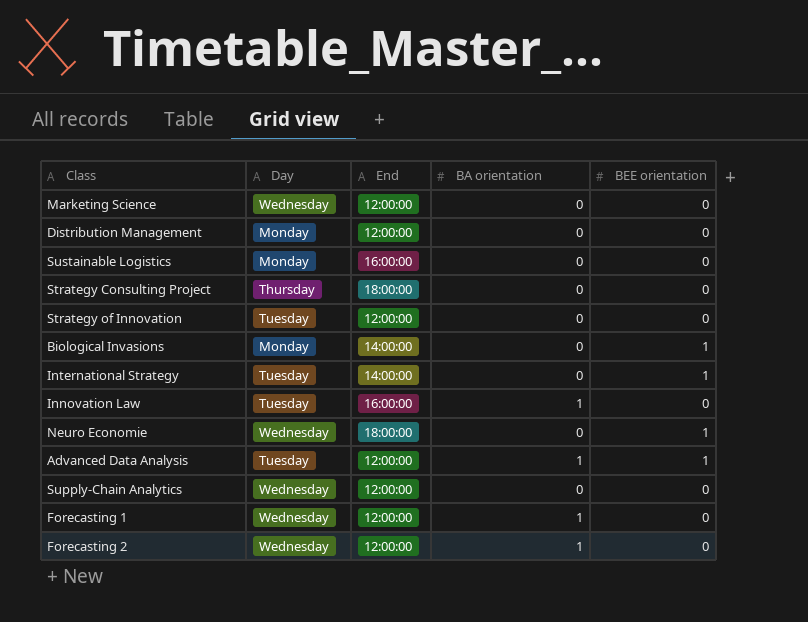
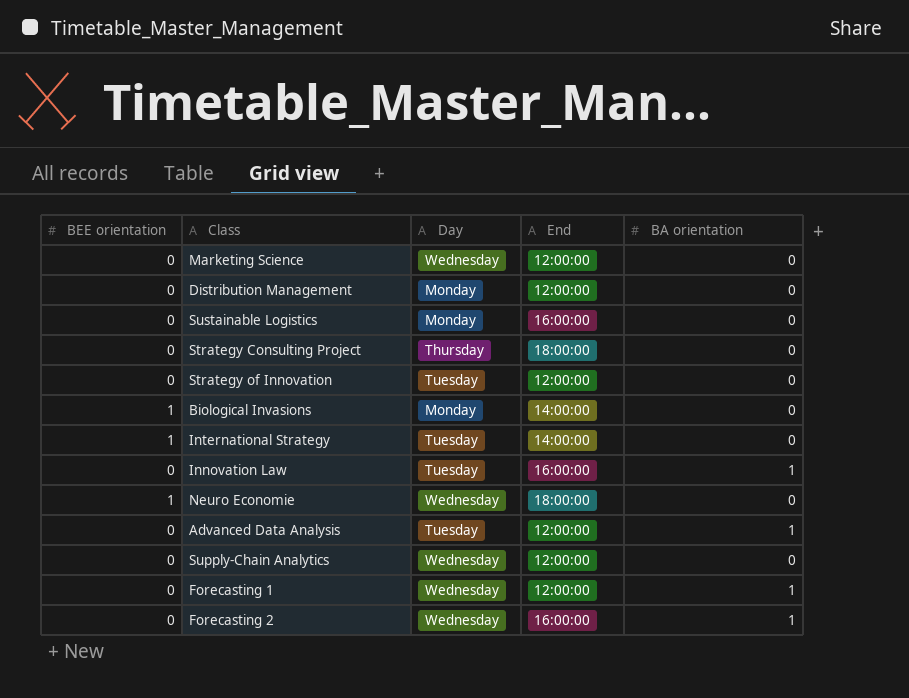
column BEE orientation | position: 5 -> 1
Advanced Data Analysis | BEE orientation: 1 -> 0
Forecasting 2 | End: 12:00:00 -> 16:00:00

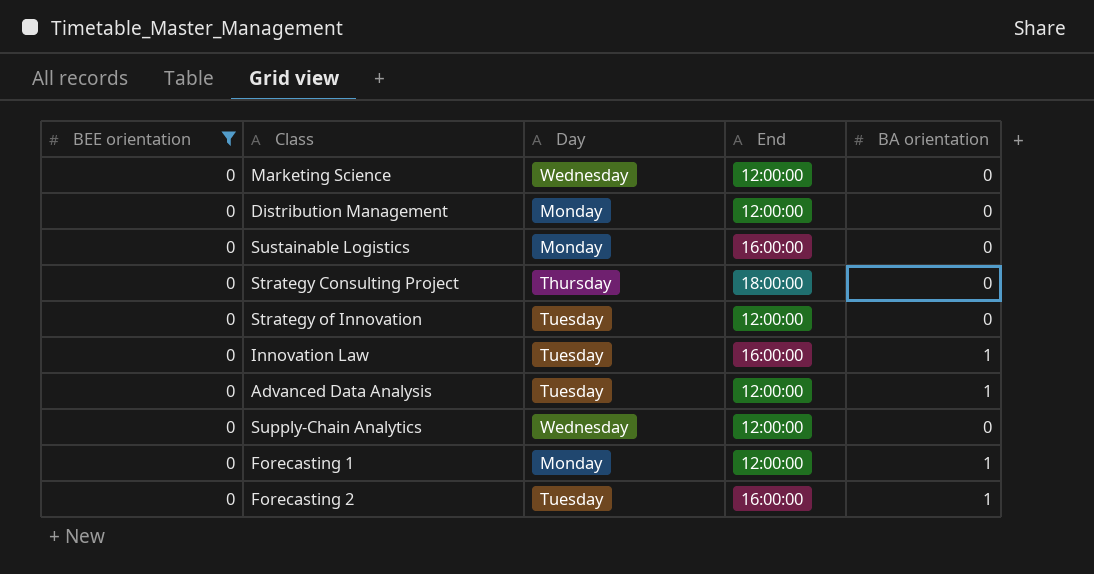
filter: none -> BEE orientation = 0
Forecasting 1 | Day: Wednesday -> Monday
Forecasting 2 | Day: Wednesday -> Tuesday

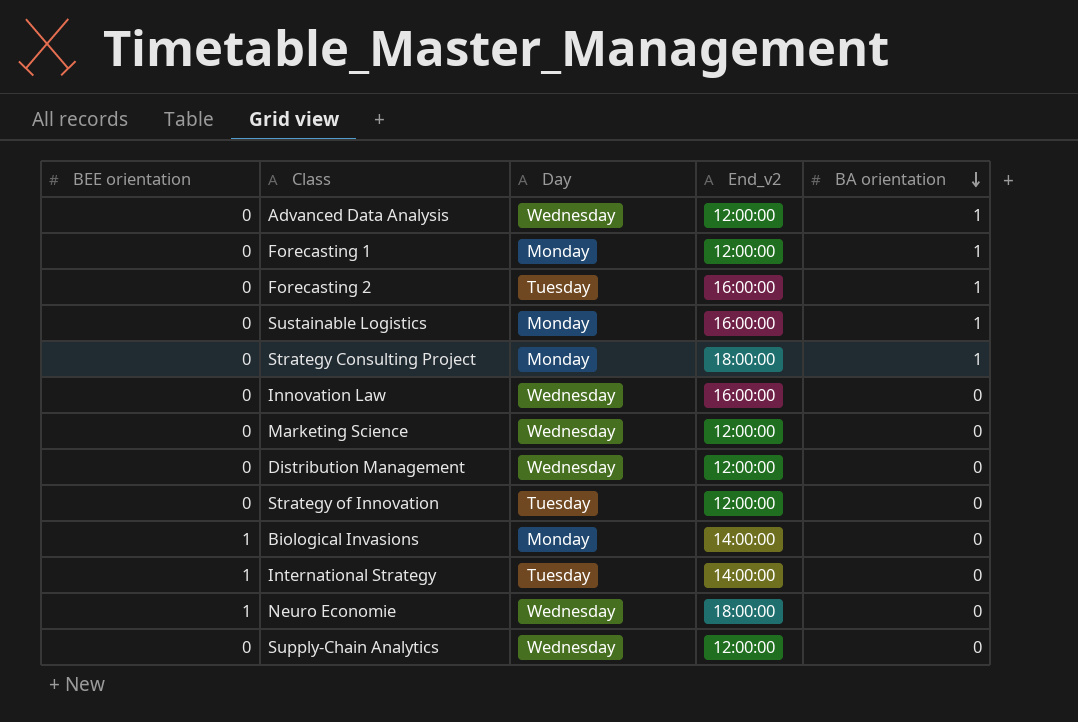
filter: BEE orientation = 0 -> none
row order: none -> BA orientation descending
column name: End -> End_v2
Advanced Data Analysis | Day: Tuesday -> Wednesday
Sustainable Logistics | BA orientation: 0 -> 1
Strategy Consulting Project | Day: Thursday -> Monday
Strategy Consulting Project | BA orientation: 0 -> 1
Innovation Law | Day: Tuesday -> Wednesday
Innovation Law | BA orientation: 1 -> 0
Distribution Management | Day: Monday -> Wednesday

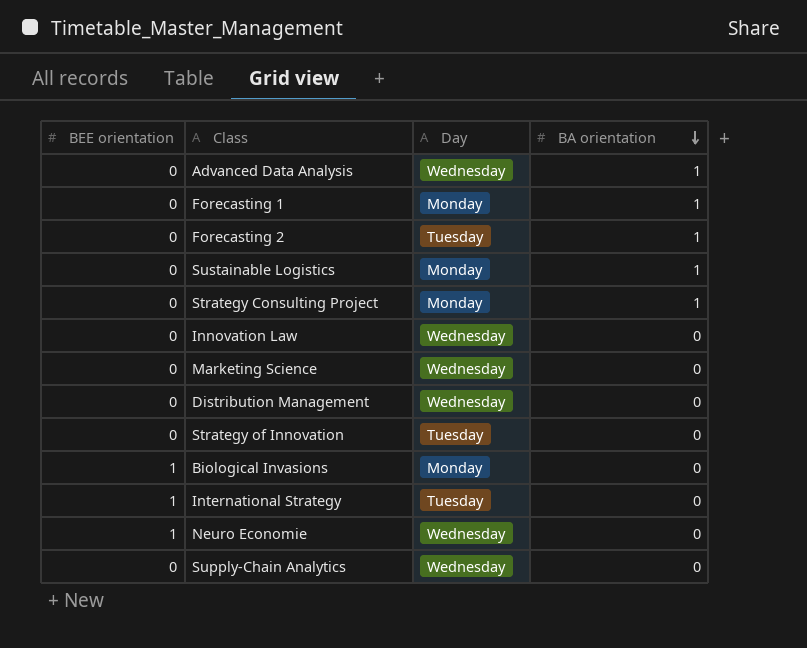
column End_v2 | position: 4 -> none

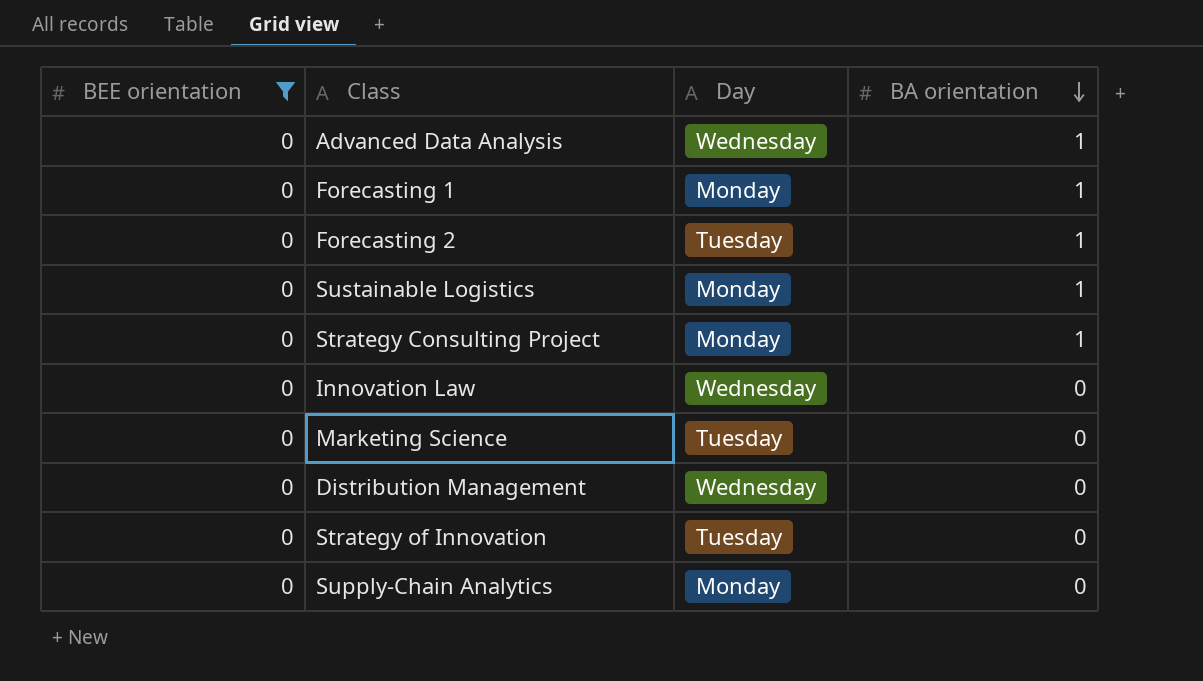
filter: none -> BEE orientation = 0
Marketing Science | Day: Wednesday -> Tuesday
Supply-Chain Analytics | Day: Wednesday -> Monday

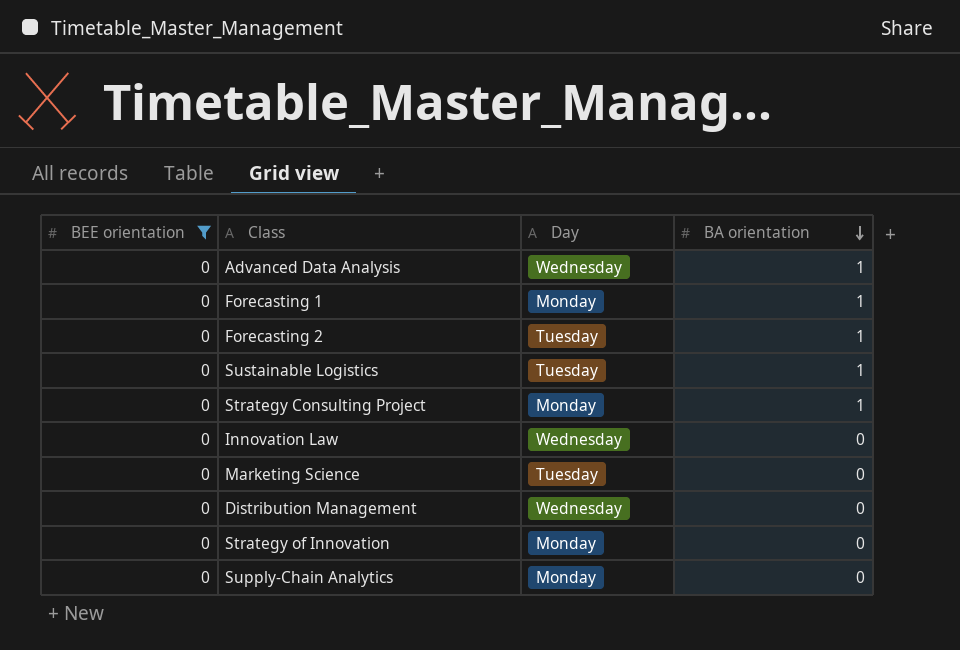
Sustainable Logistics | Day: Monday -> Tuesday
Strategy of Innovation | Day: Tuesday -> Monday

